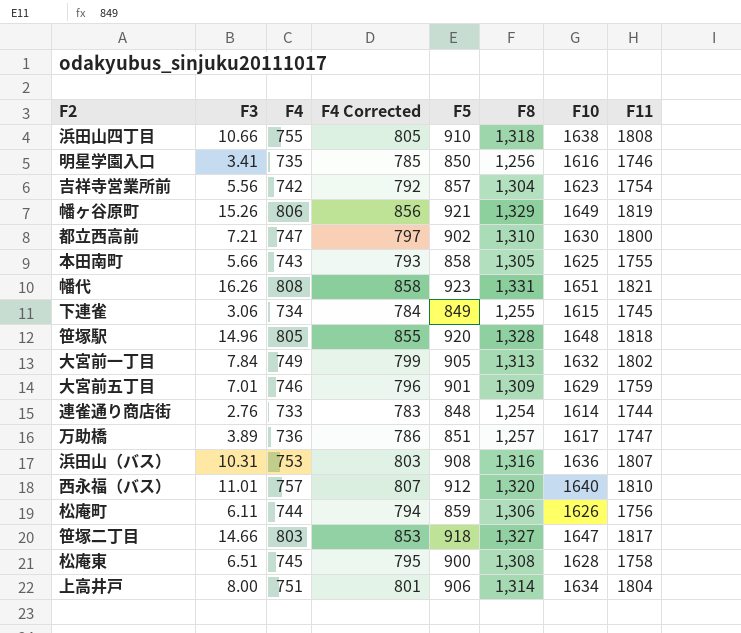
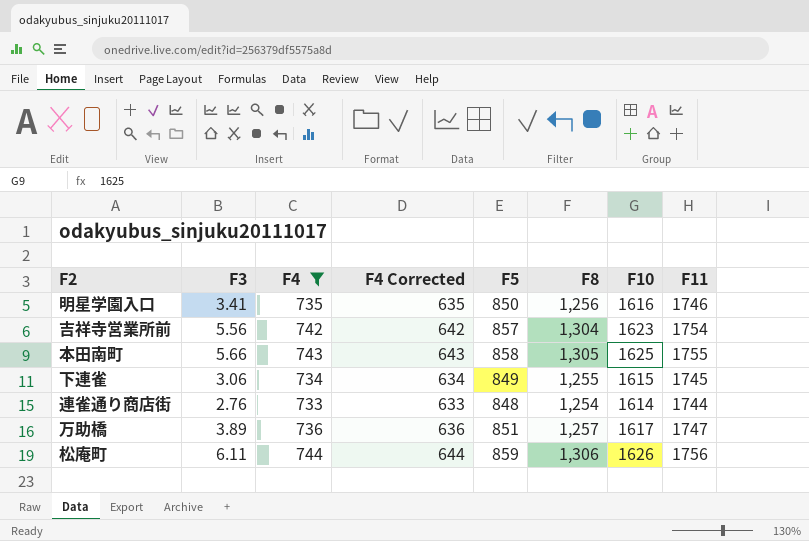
filter: none -> F4 <= 744
column F4 Corrected | formula: [F4] + 50 -> [F4] - 100

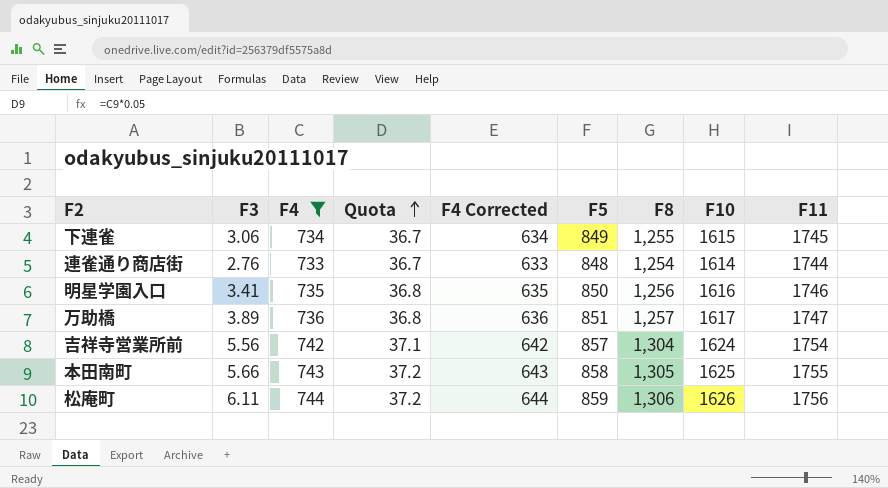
row order: none -> Quota ascending
column Quota | formula: none -> [F4] * 0.05
吉祥寺営業所前 | F10: 1623 -> 1624

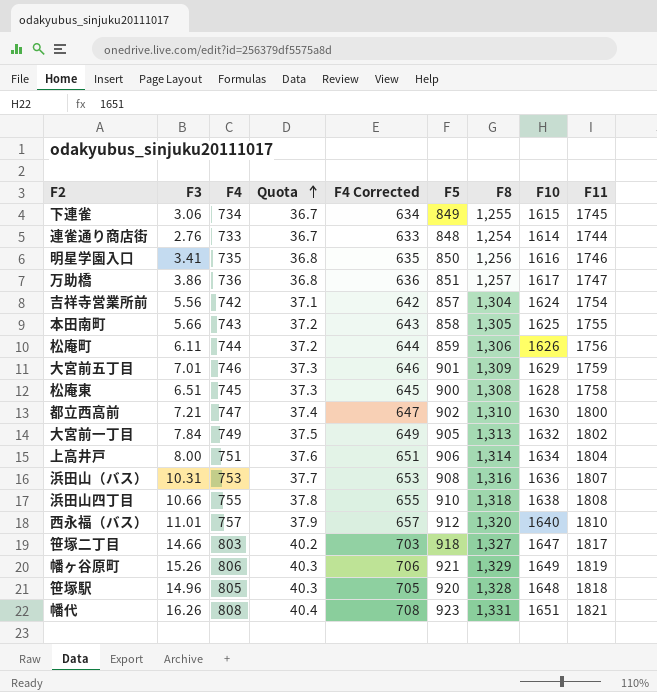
filter: F4 <= 744 -> none
万助橋 | F3: 3.89 -> 3.86

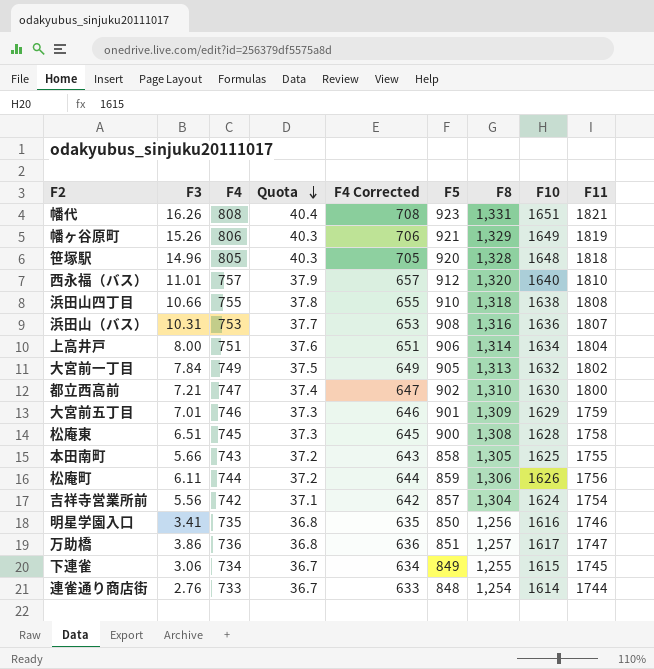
row order: Quota ascending -> Quota descending
row 笹塚二丁目: 14.66 | 803 | 40.2 | 703 | 918 | 1,327 | 1647 | 1817 -> none

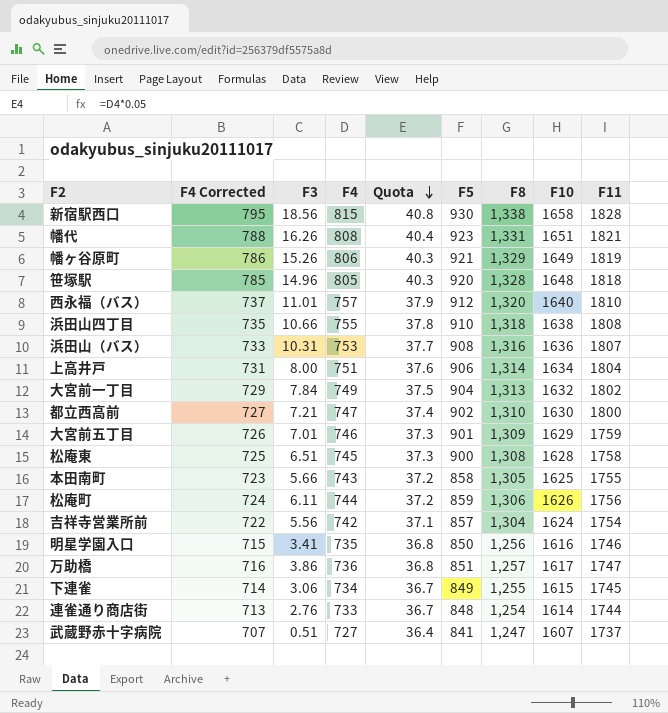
column F4 Corrected | formula: [F4] - 100 -> [F4] - 20
column F4 Corrected | position: 5 -> 2
row 新宿駅西口: none -> 795 | 18.56 | 815 | 40.8 | 930 | 1,338 | 1658 | 1828
大宮前一丁目 | F5: 905 -> 904
row 武蔵野赤十字病院: none -> 707 | 0.51 | 727 | 36.4 | 841 | 1,247 | 1607 | 1737

